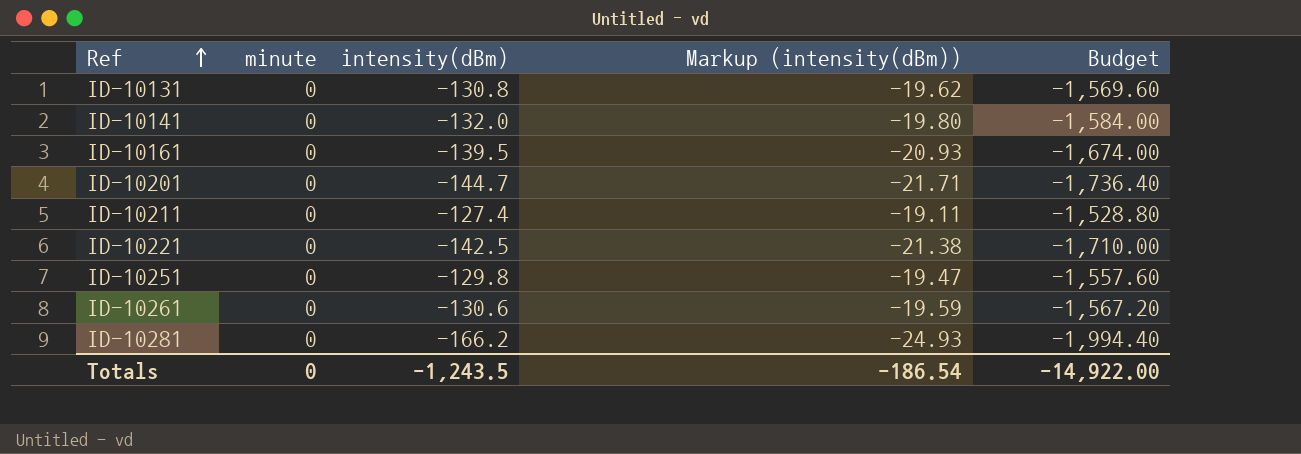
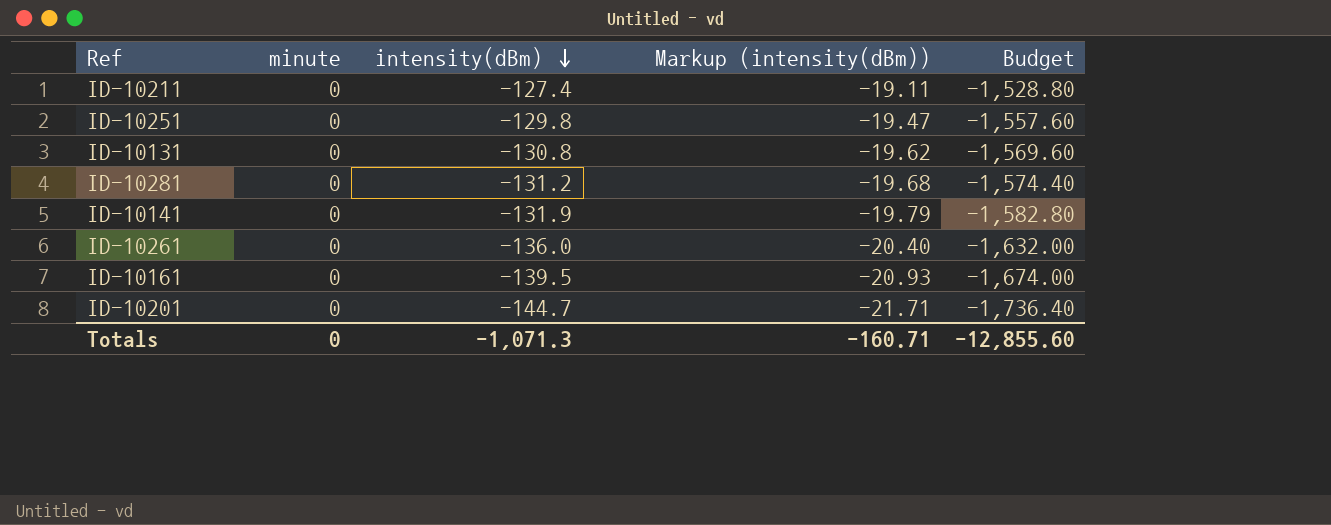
row order: Ref ascending -> intensity(dBm) descending
row ID-10221: 0 | -142.5 | -21.38 | -1,710.00 -> none
ID-10281 | intensity(dBm): -166.2 -> -131.2
ID-10281 | Markup (intensity(dBm)): -24.93 -> -19.68
ID-10281 | Budget: -1,994.40 -> -1,574.40
ID-10141 | intensity(dBm): -132.0 -> -131.9
ID-10141 | Markup (intensity(dBm)): -19.80 -> -19.79
ID-10141 | Budget: -1,584.00 -> -1,582.80
ID-10261 | intensity(dBm): -130.6 -> -136.0
ID-10261 | Markup (intensity(dBm)): -19.59 -> -20.40
ID-10261 | Budget: -1,567.20 -> -1,632.00
Totals | intensity(dBm): -1,243.5 -> -1,071.3
Totals | Markup (intensity(dBm)): -186.54 -> -160.71
Totals | Budget: -14,922.00 -> -12,855.60

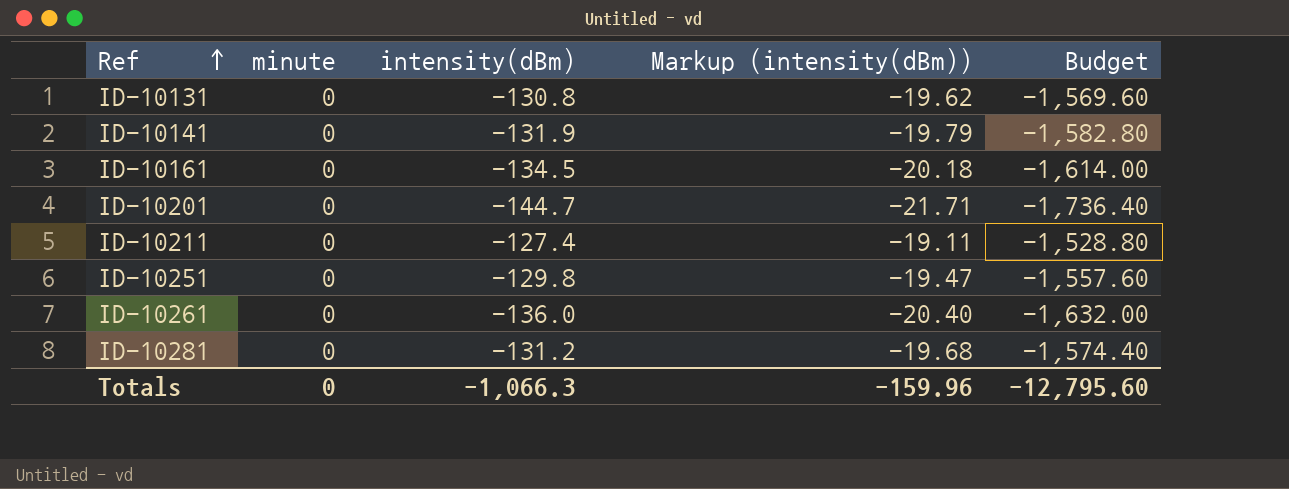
row order: intensity(dBm) descending -> Ref ascending
ID-10161 | intensity(dBm): -139.5 -> -134.5
ID-10161 | Markup (intensity(dBm)): -20.93 -> -20.18
ID-10161 | Budget: -1,674.00 -> -1,614.00
Totals | intensity(dBm): -1,071.3 -> -1,066.3
Totals | Markup (intensity(dBm)): -160.71 -> -159.96
Totals | Budget: -12,855.60 -> -12,795.60

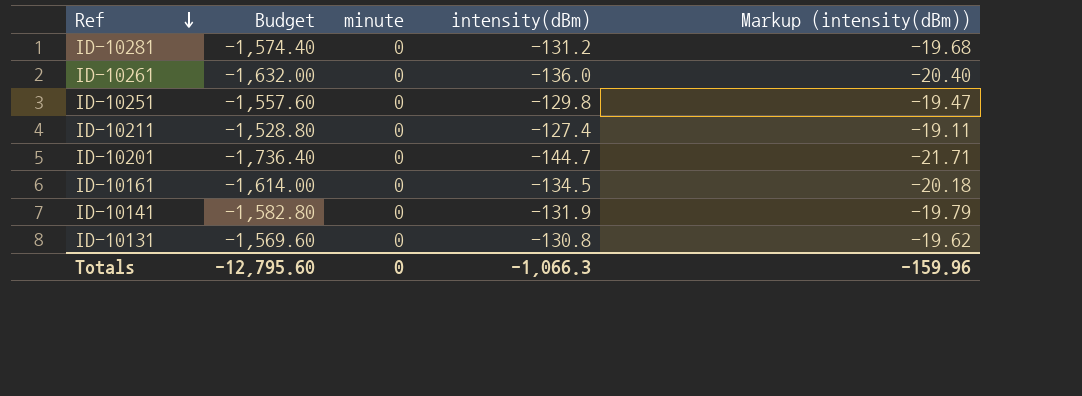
row order: Ref ascending -> Ref descending
column Budget | position: 5 -> 2

